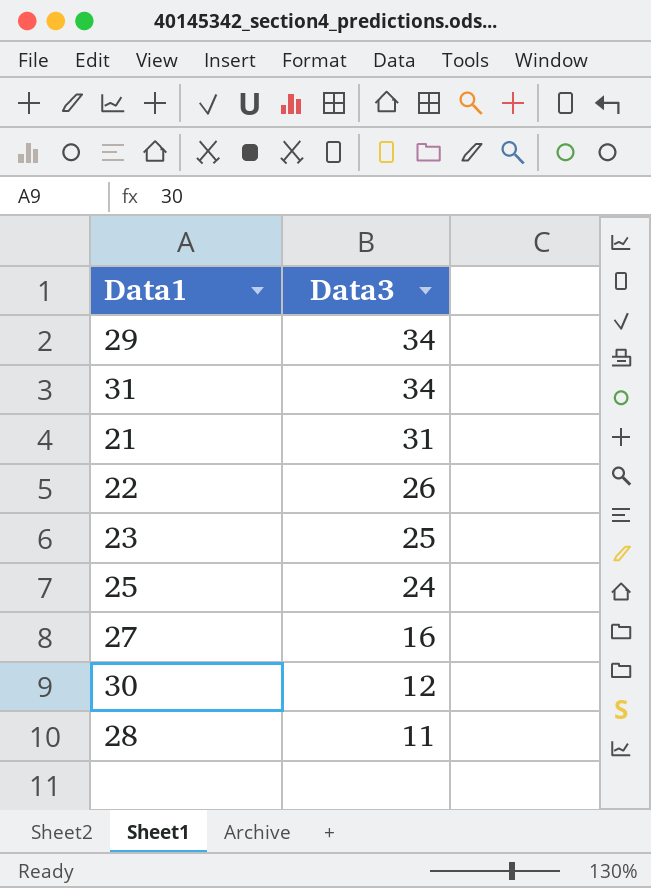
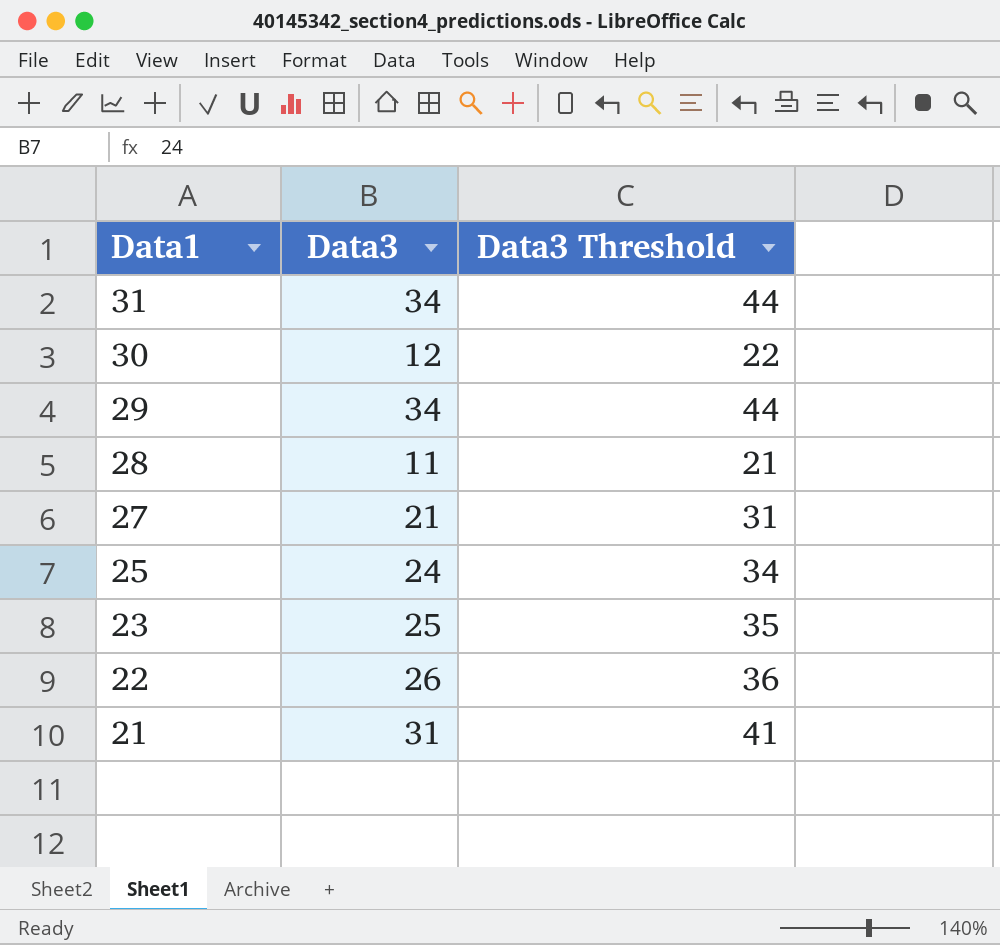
row order: Data3 descending -> Data1 descending
column Data3 Threshold | formula: none -> [Data3] + 10
27 | Data3: 16 -> 21

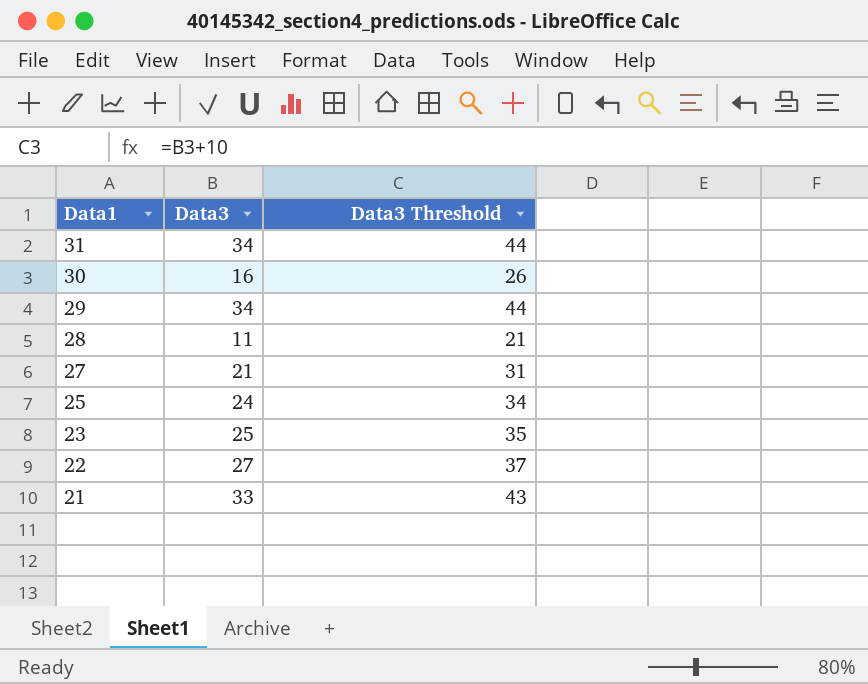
30 | Data3: 12 -> 16
30 | Data3 Threshold: 22 -> 26
22 | Data3: 26 -> 27
22 | Data3 Threshold: 36 -> 37
21 | Data3: 31 -> 33
21 | Data3 Threshold: 41 -> 43

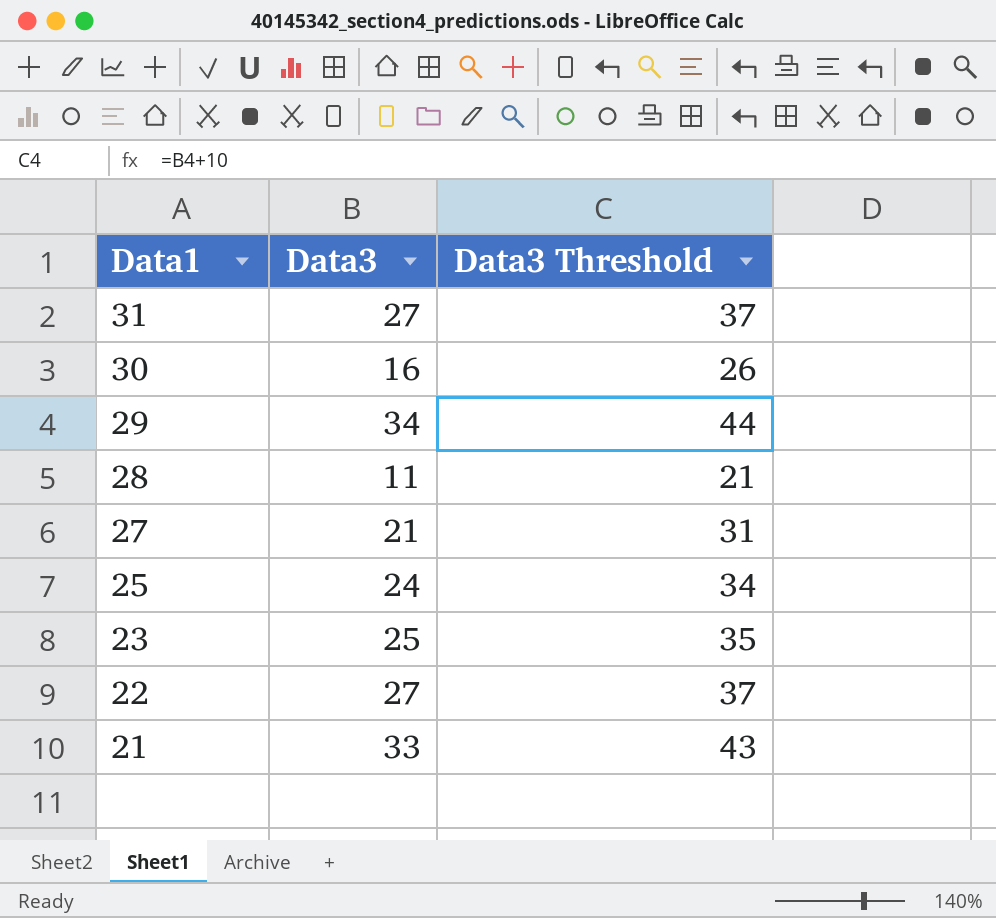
31 | Data3: 34 -> 27
31 | Data3 Threshold: 44 -> 37

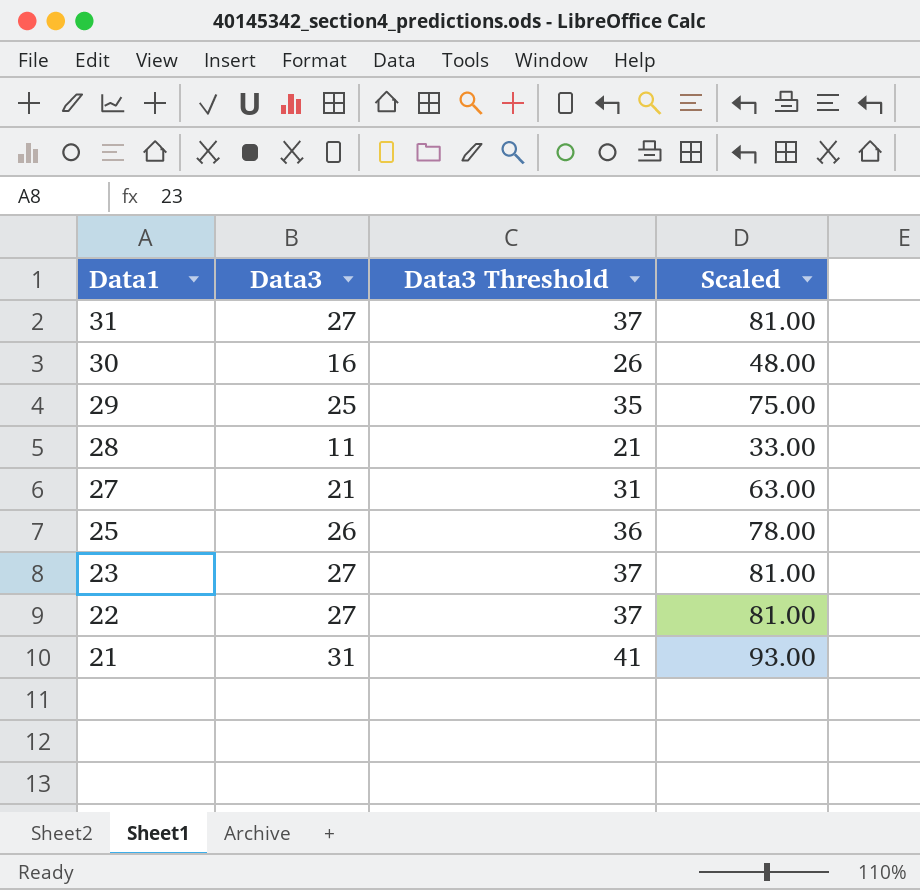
column Scaled | formula: none -> [Data3] * 3
29 | Data3: 34 -> 25
29 | Data3 Threshold: 44 -> 35
25 | Data3: 24 -> 26
25 | Data3 Threshold: 34 -> 36
23 | Data3: 25 -> 27
23 | Data3 Threshold: 35 -> 37
21 | Data3: 33 -> 31
21 | Data3 Threshold: 43 -> 41

